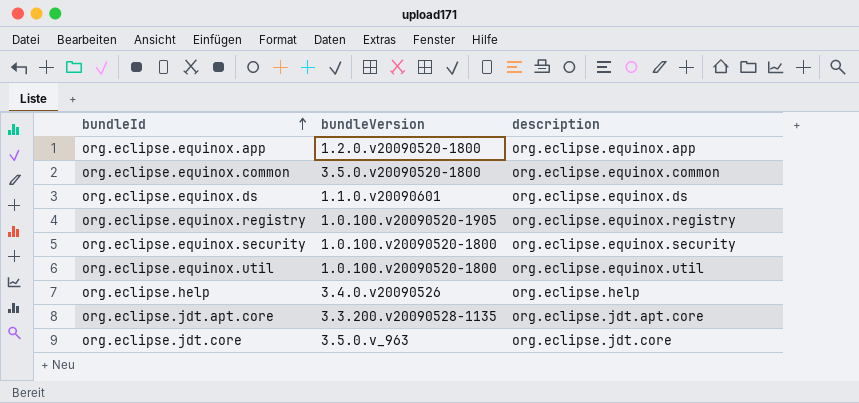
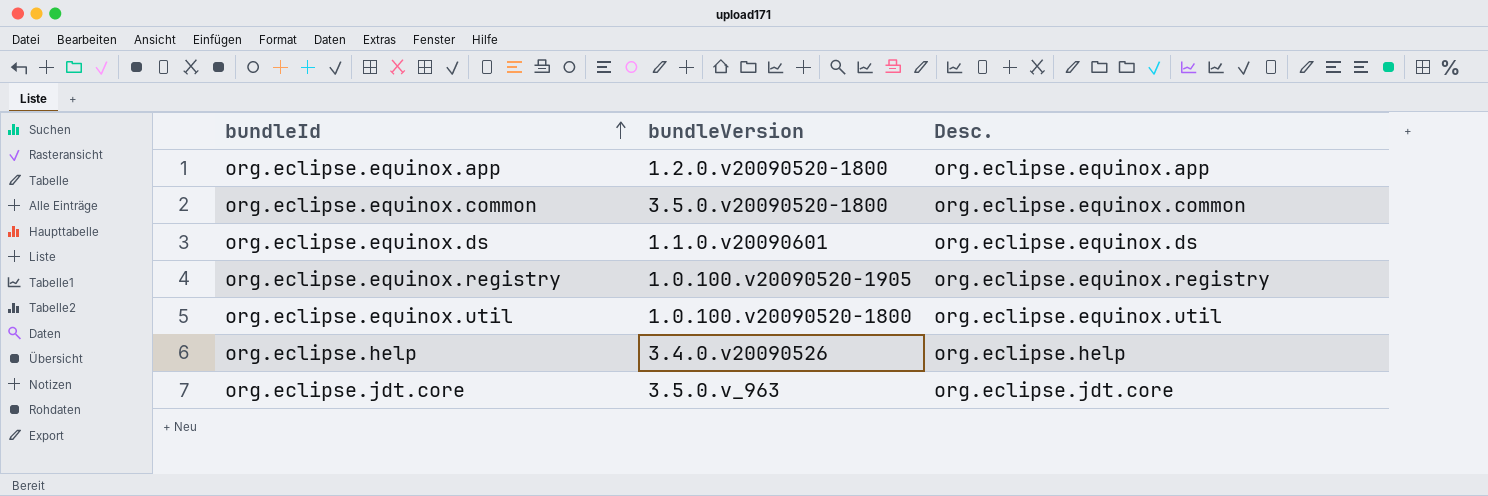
column name: description -> Desc.
row org.eclipse.equinox.security: 1.0.100.v20090520-1800 | org.eclipse.equinox.security -> none
row org.eclipse.jdt.apt.core: 3.3.200.v20090528-1135 | org.eclipse.jdt.apt.core -> none

